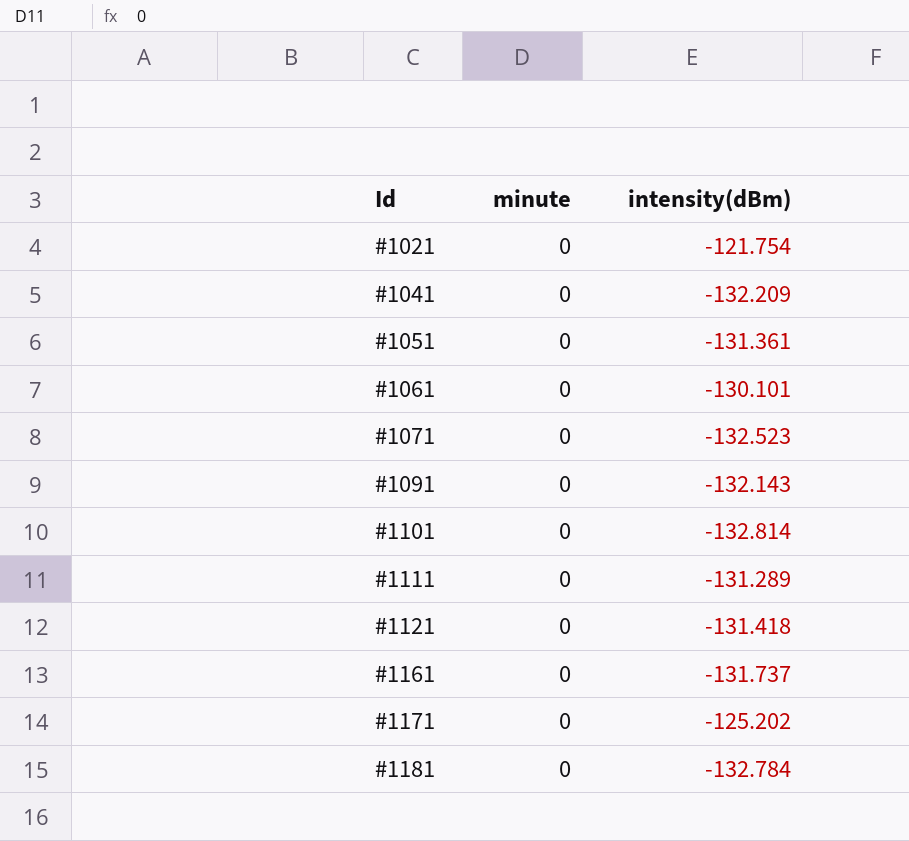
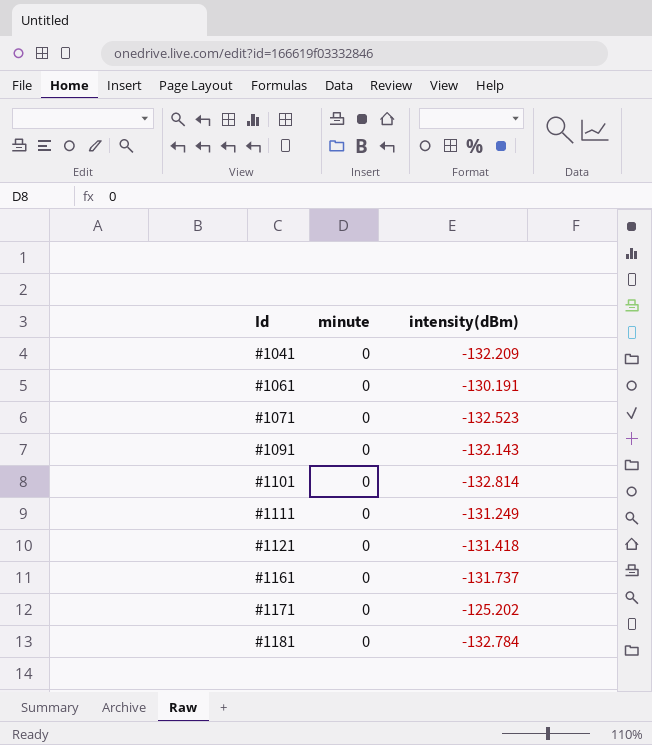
row #1021: 0 | -121.754 -> none
row #1051: 0 | -131.361 -> none
#1061 | intensity(dBm): -130.101 -> -130.191
#1111 | intensity(dBm): -131.289 -> -131.249

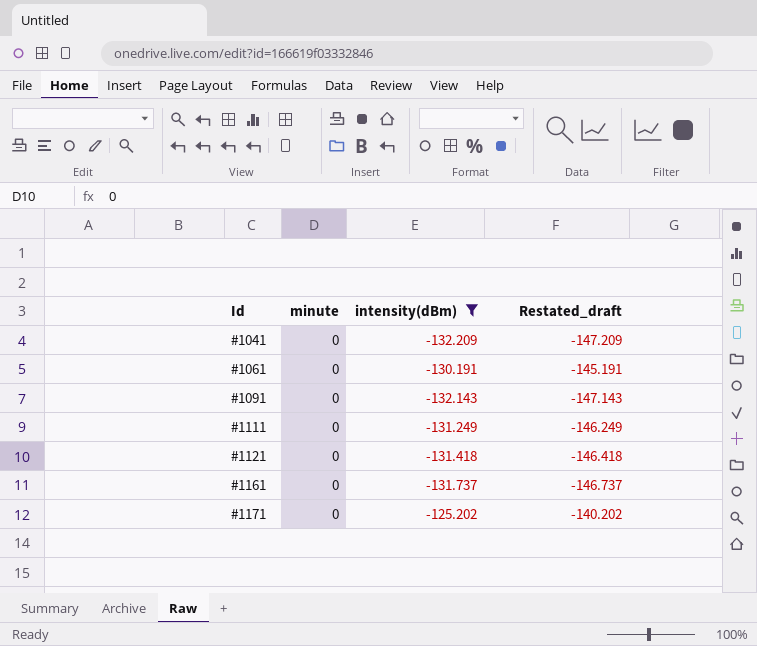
filter: none -> intensity(dBm) >= -132.209
column Restated_draft | formula: none -> [intensity(dBm)] - 15

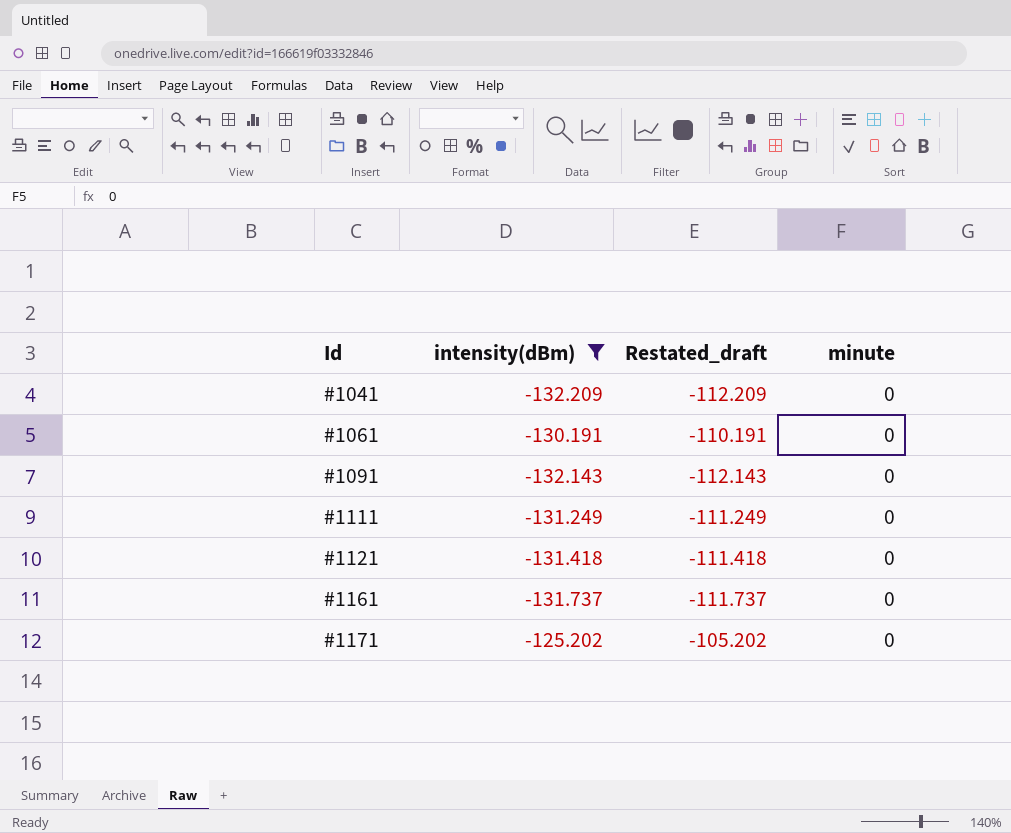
column Restated_draft | formula: [intensity(dBm)] - 15 -> [intensity(dBm)] + 20
column minute | position: 2 -> 4

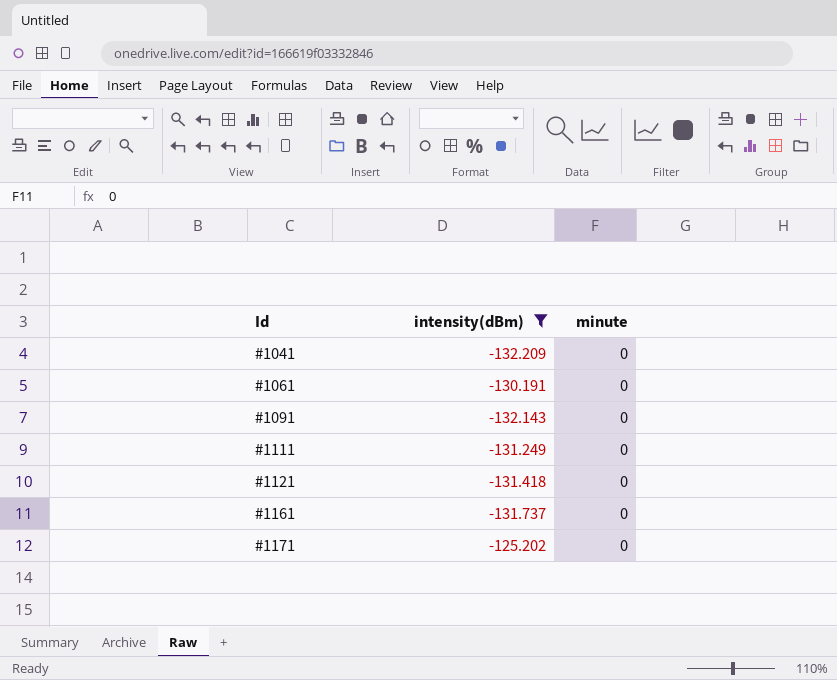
column Restated_draft | formula: [intensity(dBm)] + 20 -> none

